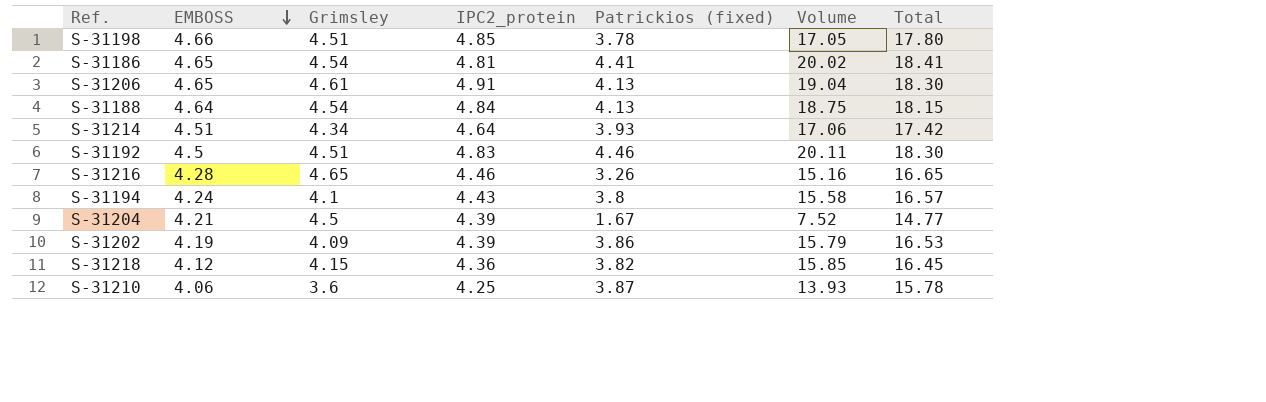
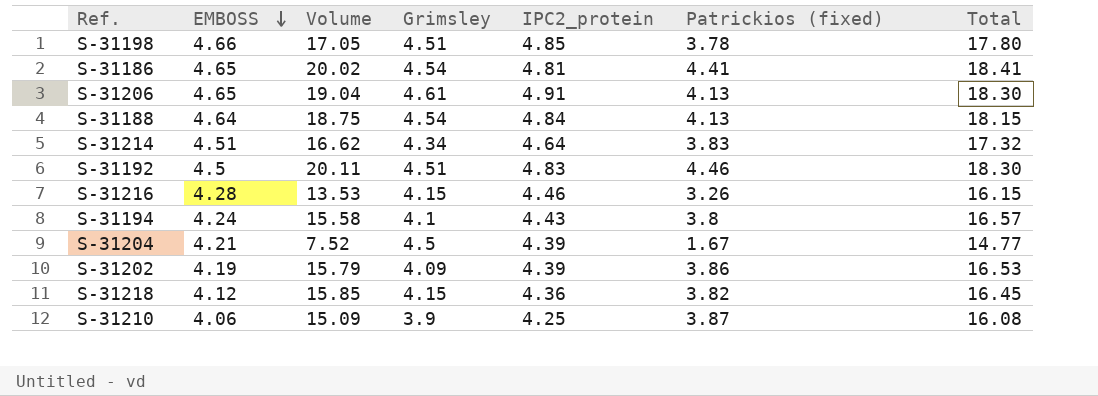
column Volume | position: 6 -> 3
S-31214 | Volume: 17.06 -> 16.62
S-31214 | Patrickios (fixed): 3.93 -> 3.83
S-31214 | Total: 17.42 -> 17.32
S-31216 | Volume: 15.16 -> 13.53
S-31216 | Grimsley: 4.65 -> 4.15
S-31216 | Total: 16.65 -> 16.15
S-31210 | Volume: 13.93 -> 15.09
S-31210 | Grimsley: 3.6 -> 3.9
S-31210 | Total: 15.78 -> 16.08

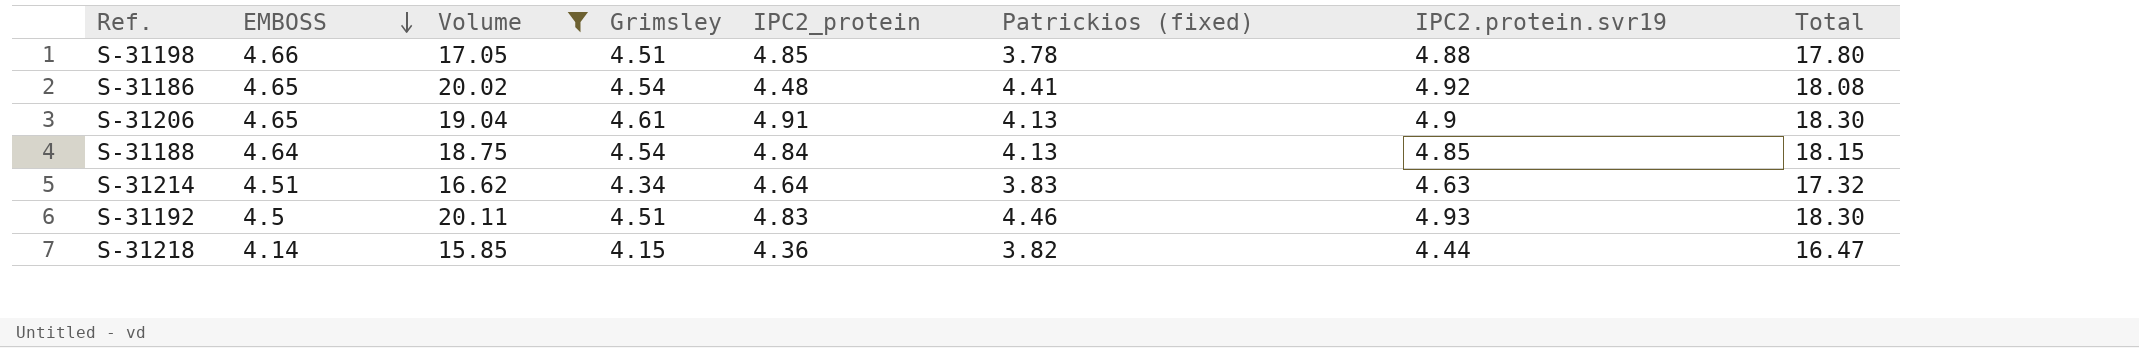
filter: none -> Volume >= 15.85
column IPC2.protein.svr19 | position: none -> 7
S-31186 | IPC2_protein: 4.81 -> 4.48
S-31186 | Total: 18.41 -> 18.08
S-31218 | EMBOSS: 4.12 -> 4.14
S-31218 | Total: 16.45 -> 16.47

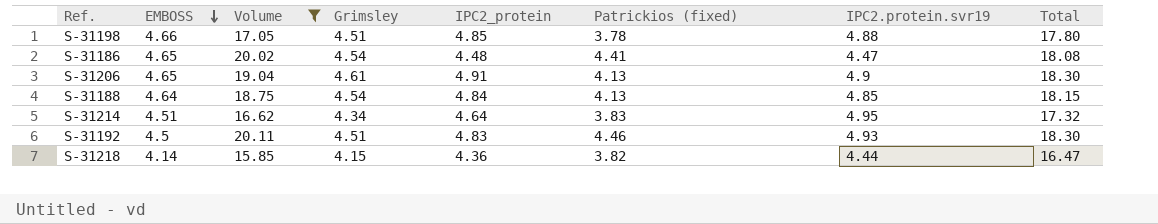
S-31186 | IPC2.protein.svr19: 4.92 -> 4.47
S-31214 | IPC2.protein.svr19: 4.63 -> 4.95

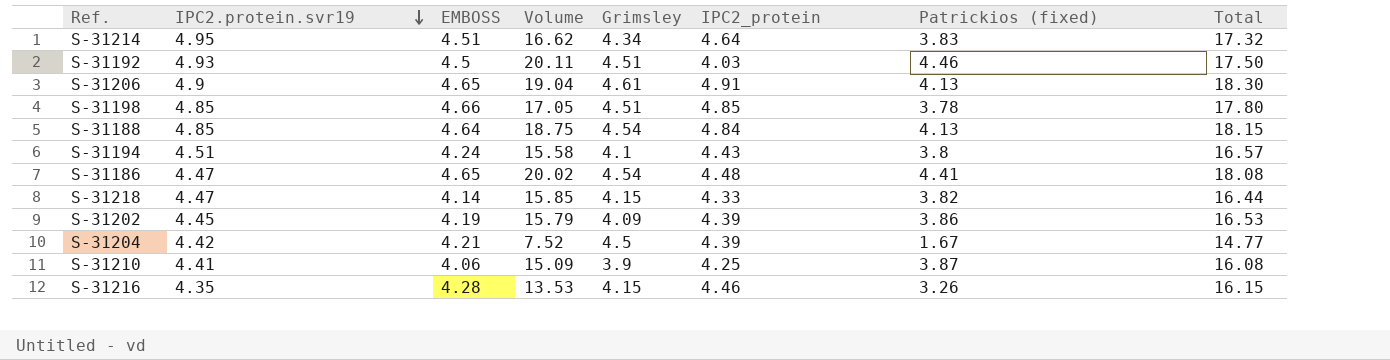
filter: Volume >= 15.85 -> none
row order: EMBOSS descending -> IPC2.protein.svr19 descending
column IPC2.protein.svr19 | position: 7 -> 2
S-31192 | IPC2_protein: 4.83 -> 4.03
S-31192 | Total: 18.30 -> 17.50
S-31198 | IPC2.protein.svr19: 4.88 -> 4.85
S-31218 | IPC2.protein.svr19: 4.44 -> 4.47
S-31218 | IPC2_protein: 4.36 -> 4.33
S-31218 | Total: 16.47 -> 16.44

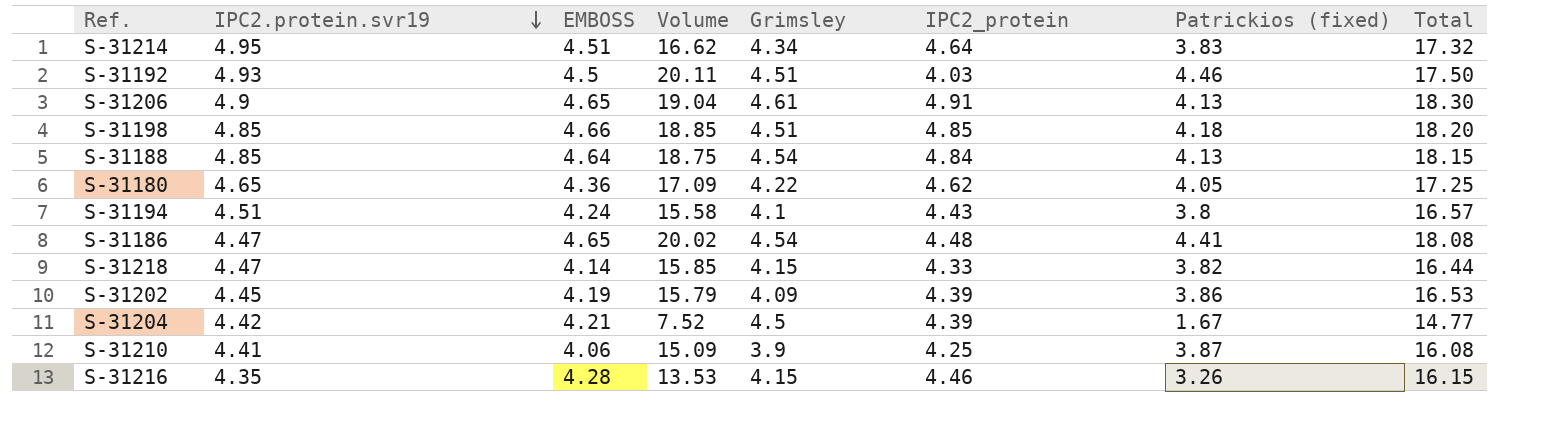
S-31198 | Volume: 17.05 -> 18.85
S-31198 | Patrickios (fixed): 3.78 -> 4.18
S-31198 | Total: 17.80 -> 18.20
row S-31180: none -> 4.65 | 4.36 | 17.09 | 4.22 | 4.62 | 4.05 | 17.25

